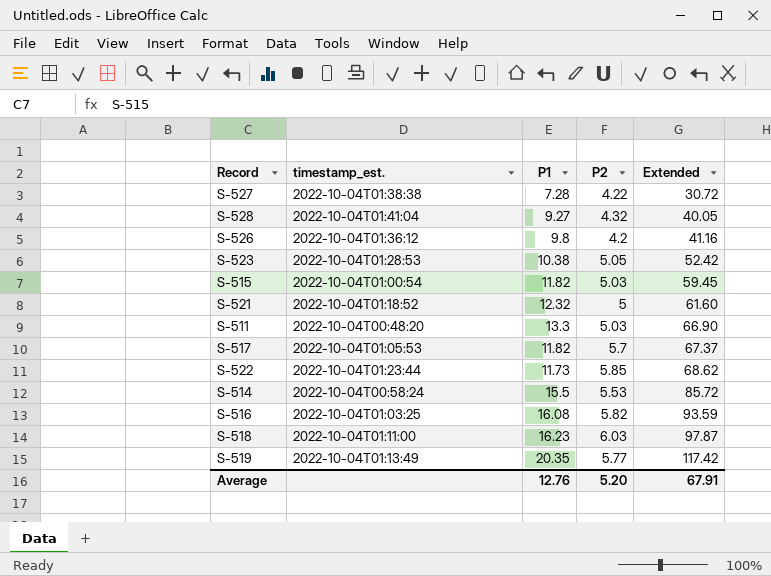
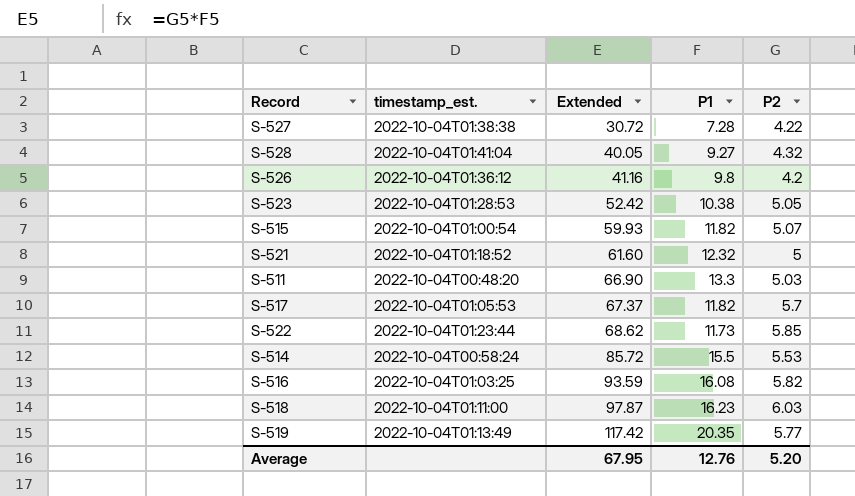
column Extended | position: 5 -> 3
S-515 | Extended: 59.45 -> 59.93
S-515 | P2: 5.03 -> 5.07
Average | Extended: 67.91 -> 67.95

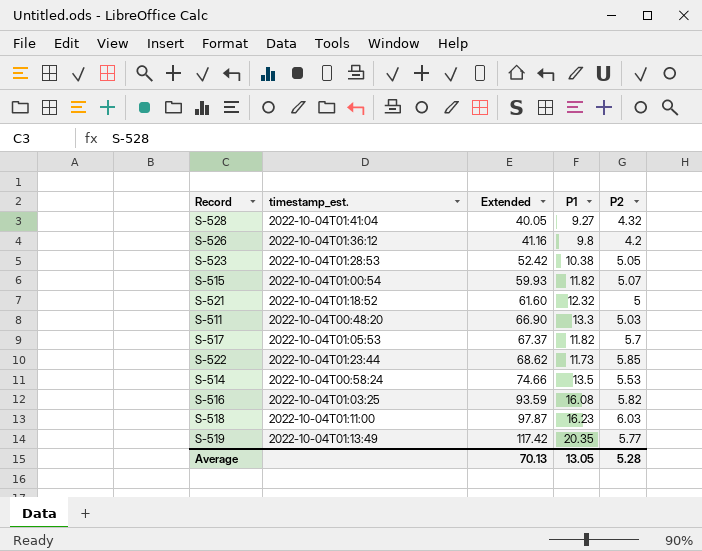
row S-527: 2022-10-04T01:38:38 | 30.72 | 7.28 | 4.22 -> none
S-514 | Extended: 85.72 -> 74.66
S-514 | P1: 15.5 -> 13.5
Average | Extended: 67.95 -> 70.13
Average | P1: 12.76 -> 13.05
Average | P2: 5.20 -> 5.28

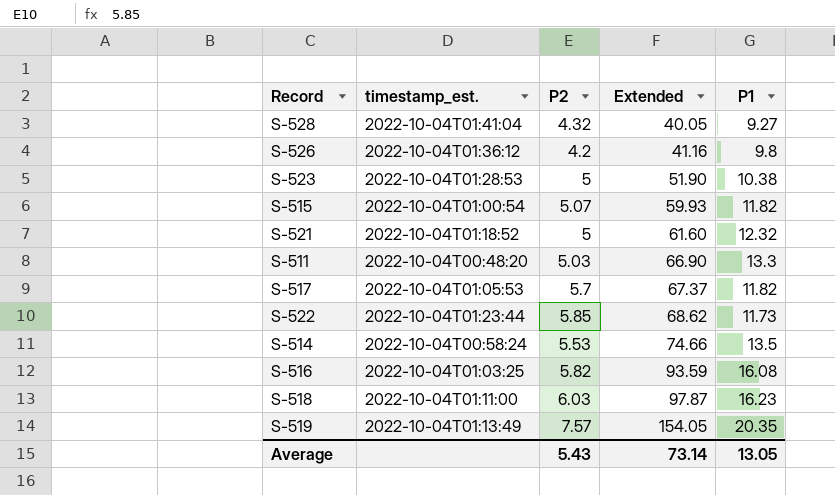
column P2 | position: 5 -> 3
S-523 | P2: 5.05 -> 5
S-523 | Extended: 52.42 -> 51.90
S-519 | P2: 5.77 -> 7.57
S-519 | Extended: 117.42 -> 154.05
Average | P2: 5.28 -> 5.43
Average | Extended: 70.13 -> 73.14

